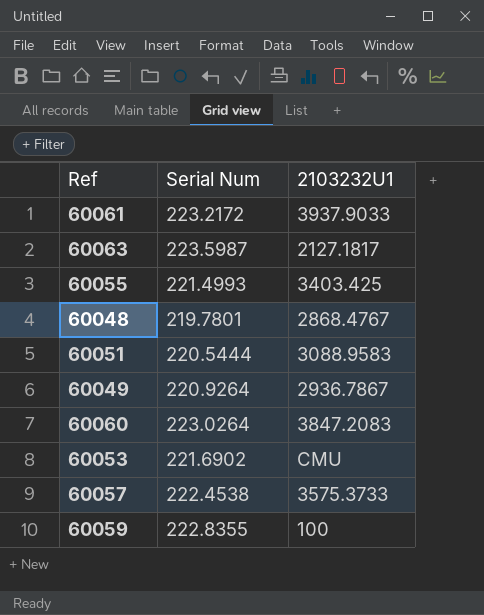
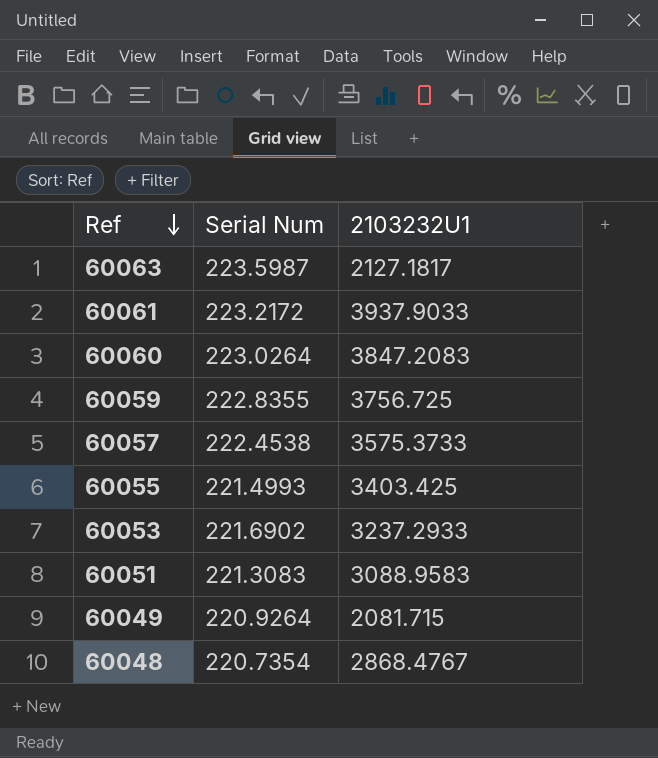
row order: none -> Ref descending
60059 | 2103232U1: 100 -> 3756.725
60053 | 2103232U1: CMU -> 3237.2933
60051 | Serial Num: 220.5444 -> 221.3083
60049 | 2103232U1: 2936.7867 -> 2081.715
60048 | Serial Num: 219.7801 -> 220.7354

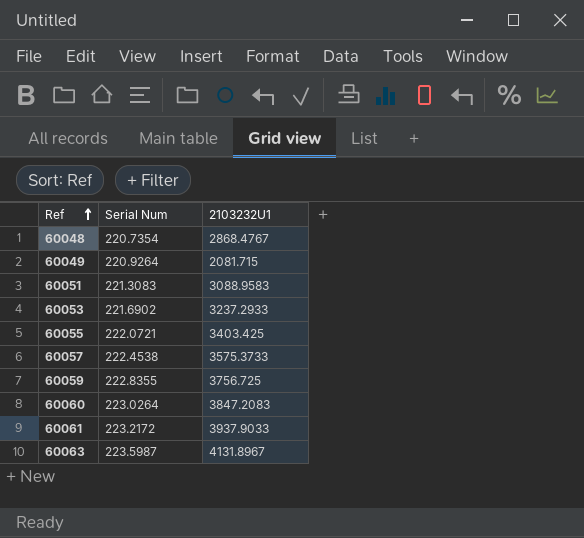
row order: Ref descending -> Ref ascending
60055 | Serial Num: 221.4993 -> 222.0721
60063 | 2103232U1: 2127.1817 -> 4131.8967

